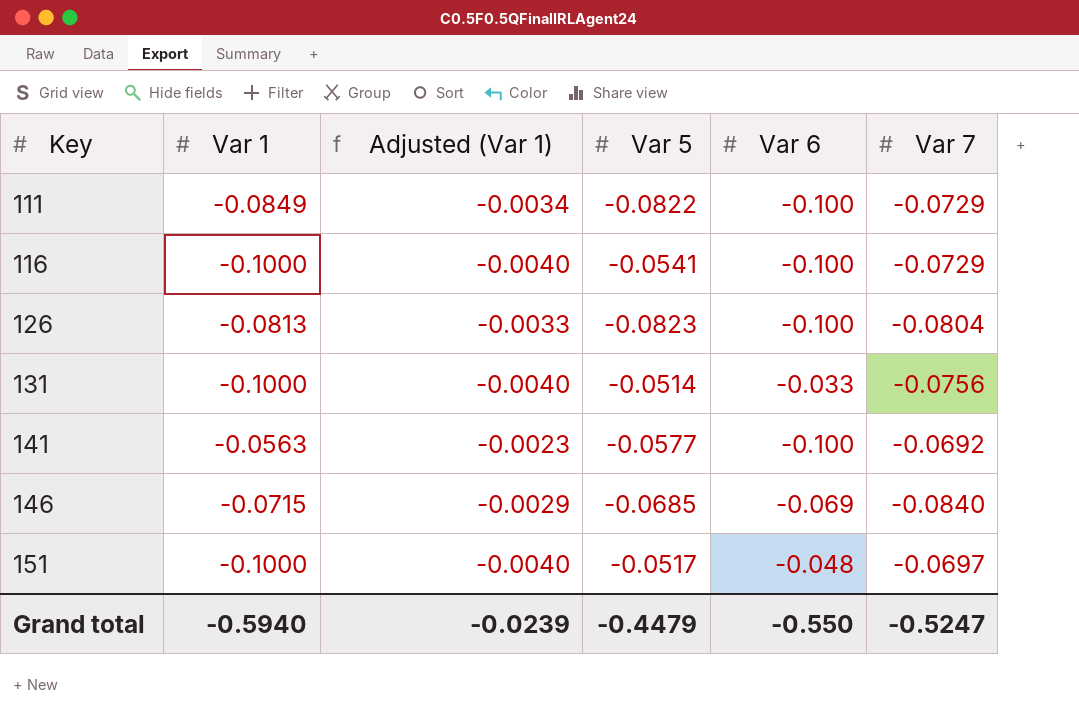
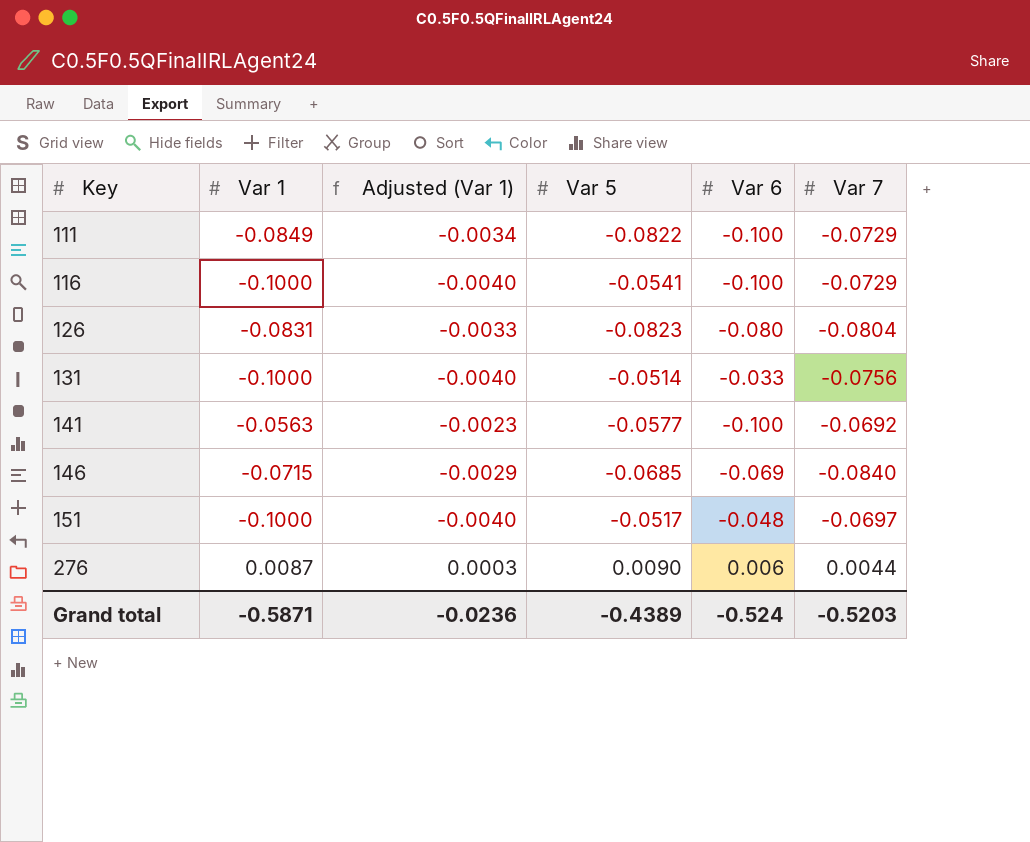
126 | Var 1: -0.0813 -> -0.0831
126 | Var 6: -0.100 -> -0.080
row 276: none -> 0.0087 | 0.0003 | 0.0090 | 0.006 | 0.0044
Grand total | Var 1: -0.5940 -> -0.5871
Grand total | Adjusted (Var 1): -0.0239 -> -0.0236
Grand total | Var 5: -0.4479 -> -0.4389
Grand total | Var 6: -0.550 -> -0.524
Grand total | Var 7: -0.5247 -> -0.5203

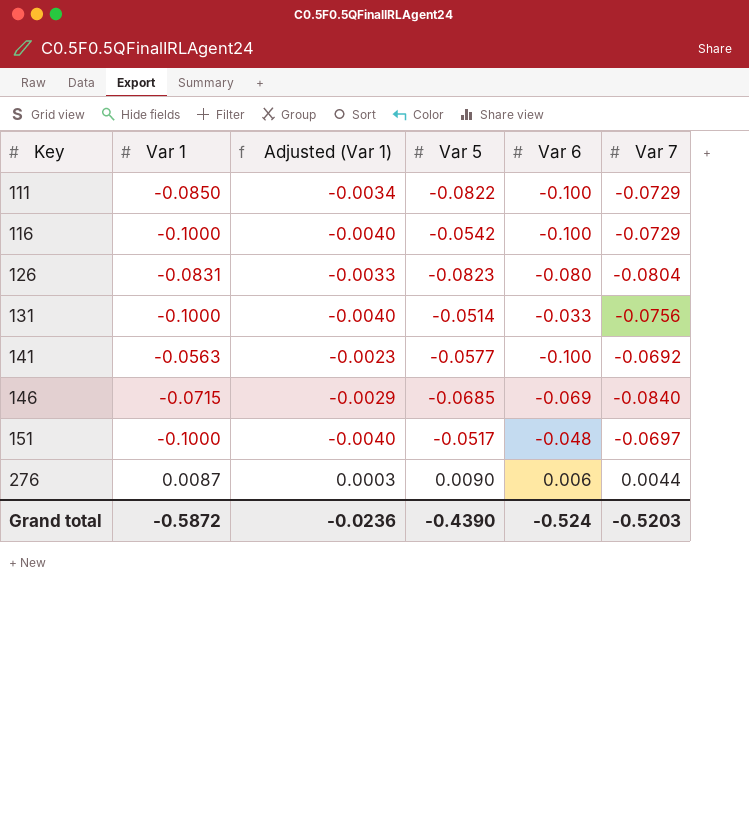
111 | Var 1: -0.0849 -> -0.0850
116 | Var 5: -0.0541 -> -0.0542
Grand total | Var 1: -0.5871 -> -0.5872
Grand total | Var 5: -0.4389 -> -0.4390

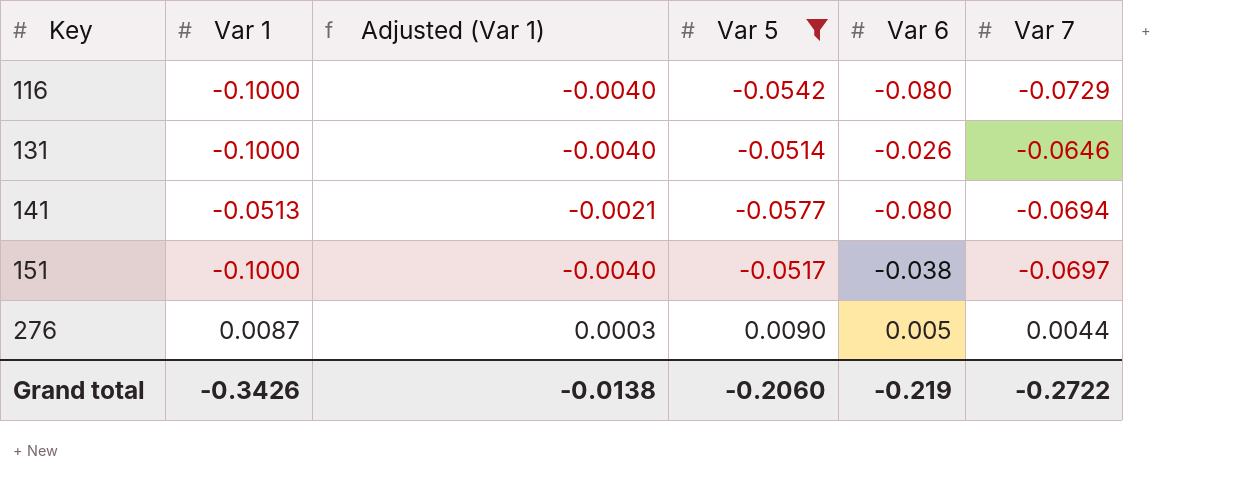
filter: none -> Var 5 >= -0.0577
116 | Var 6: -0.100 -> -0.080
131 | Var 6: -0.033 -> -0.026
131 | Var 7: -0.0756 -> -0.0646
141 | Var 1: -0.0563 -> -0.0513
141 | Adjusted (Var 1): -0.0023 -> -0.0021
141 | Var 6: -0.100 -> -0.080
141 | Var 7: -0.0692 -> -0.0694
151 | Var 6: -0.048 -> -0.038
276 | Var 6: 0.006 -> 0.005
Grand total | Var 1: -0.5872 -> -0.3426
Grand total | Adjusted (Var 1): -0.0236 -> -0.0138
Grand total | Var 5: -0.4390 -> -0.2060
Grand total | Var 6: -0.524 -> -0.219
Grand total | Var 7: -0.5203 -> -0.2722

